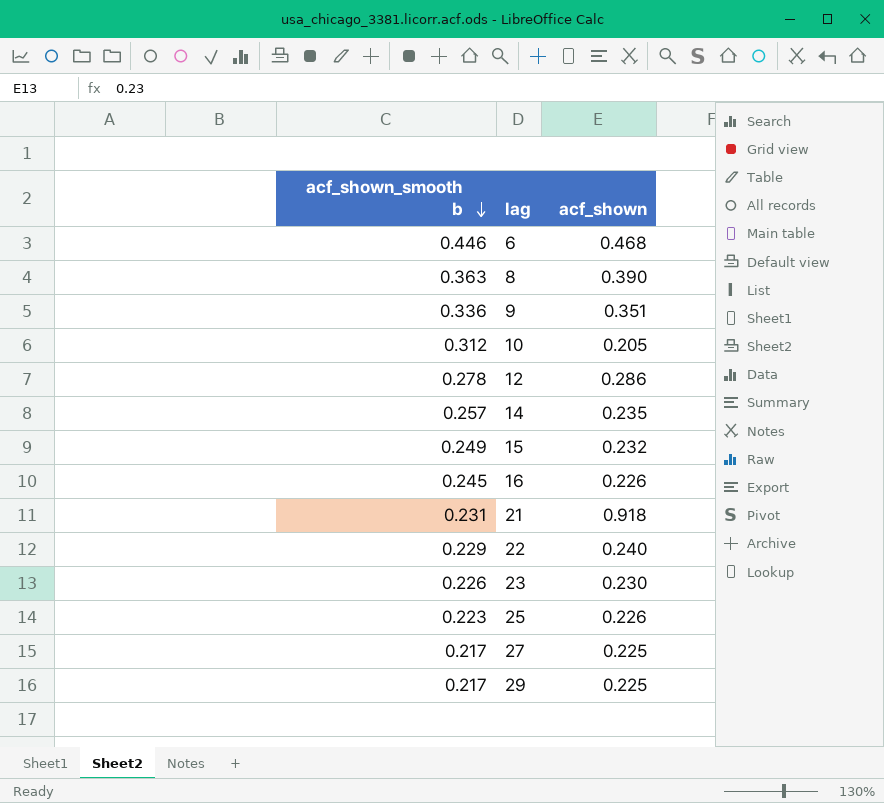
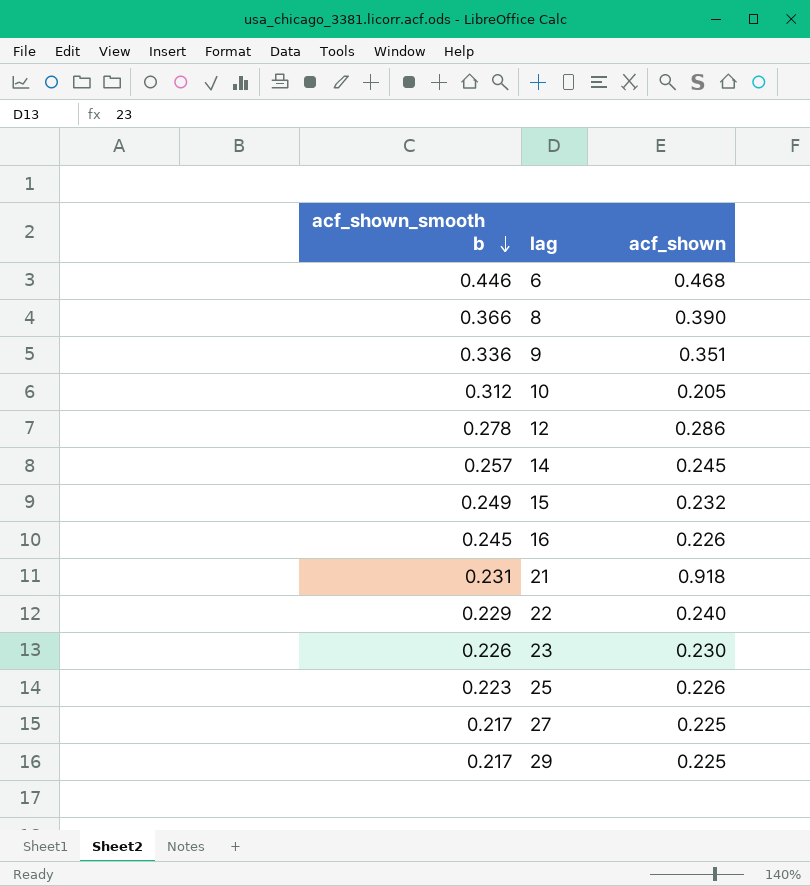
8 | acf_shown_smooth b: 0.363 -> 0.366
14 | acf_shown: 0.235 -> 0.245

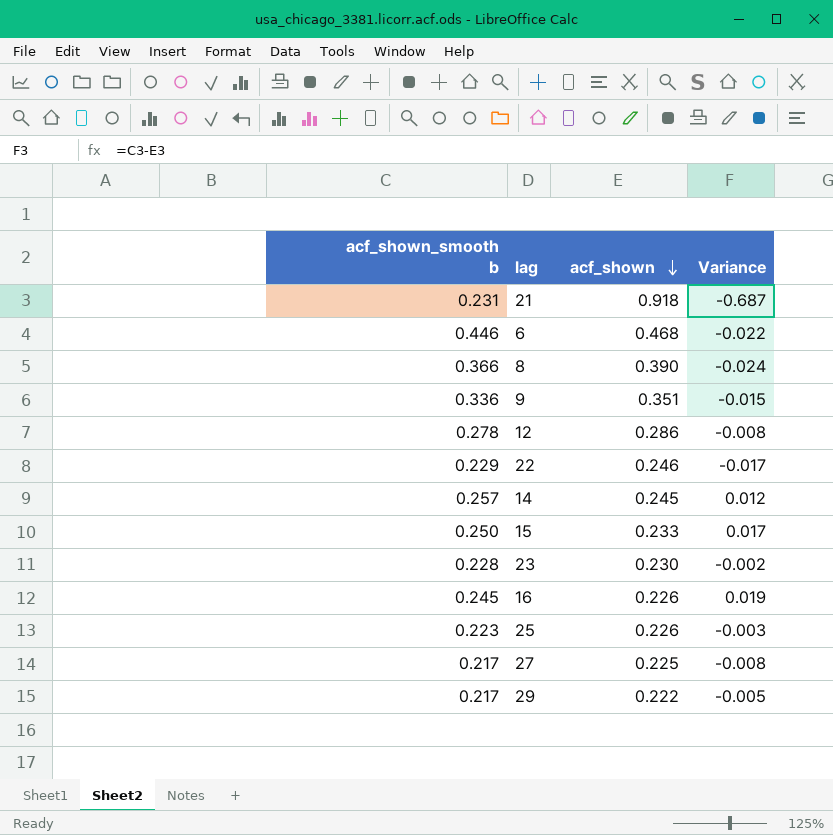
row order: acf_shown_smooth b descending -> acf_shown descending
column Variance | formula: none -> [acf_shown_smooth b] - [acf_shown]
row 10: 0.312 | 0.205 -> none
22 | acf_shown: 0.240 -> 0.246
15 | acf_shown_smooth b: 0.249 -> 0.250
15 | acf_shown: 0.232 -> 0.233
23 | acf_shown_smooth b: 0.226 -> 0.228
29 | acf_shown: 0.225 -> 0.222

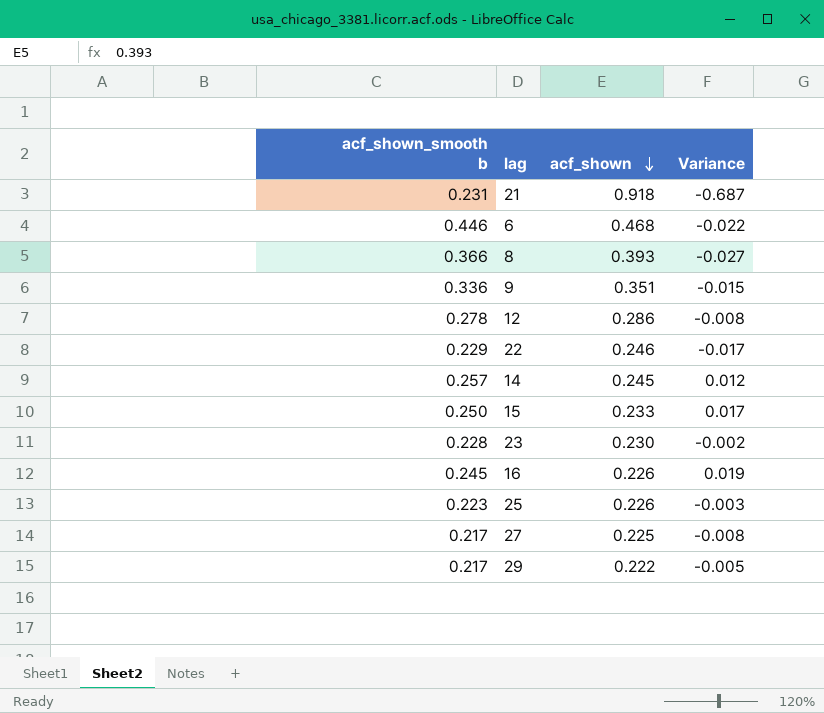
8 | acf_shown: 0.390 -> 0.393
8 | Variance: -0.024 -> -0.027

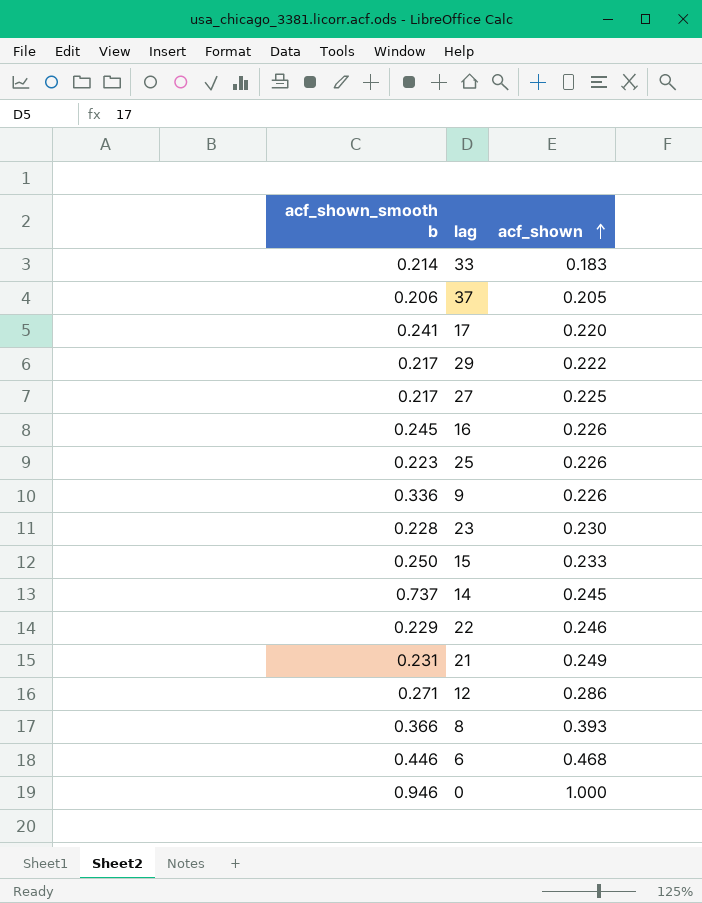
row order: acf_shown descending -> acf_shown ascending
column Variance | formula: [acf_shown_smooth b] - [acf_shown] -> none
row 33: none -> 0.214 | 0.183
row 37: none -> 0.206 | 0.205
row 17: none -> 0.241 | 0.220
9 | acf_shown: 0.351 -> 0.226
14 | acf_shown_smooth b: 0.257 -> 0.737
21 | acf_shown: 0.918 -> 0.249
12 | acf_shown_smooth b: 0.278 -> 0.271
row 0: none -> 0.946 | 1.000

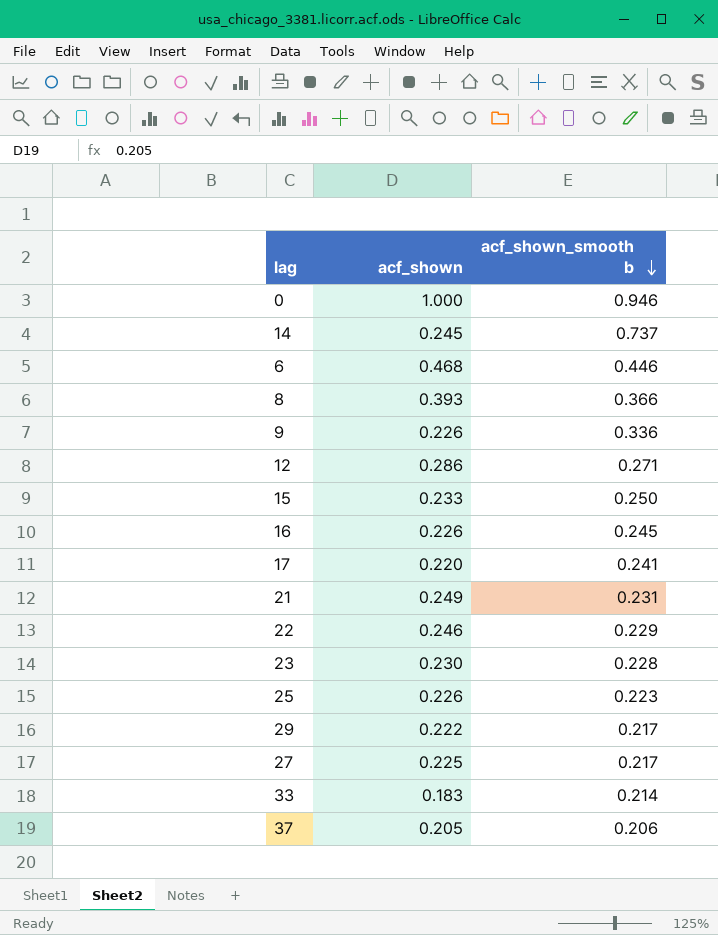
row order: acf_shown ascending -> acf_shown_smooth b descending
column acf_shown_smooth b | position: 1 -> 3

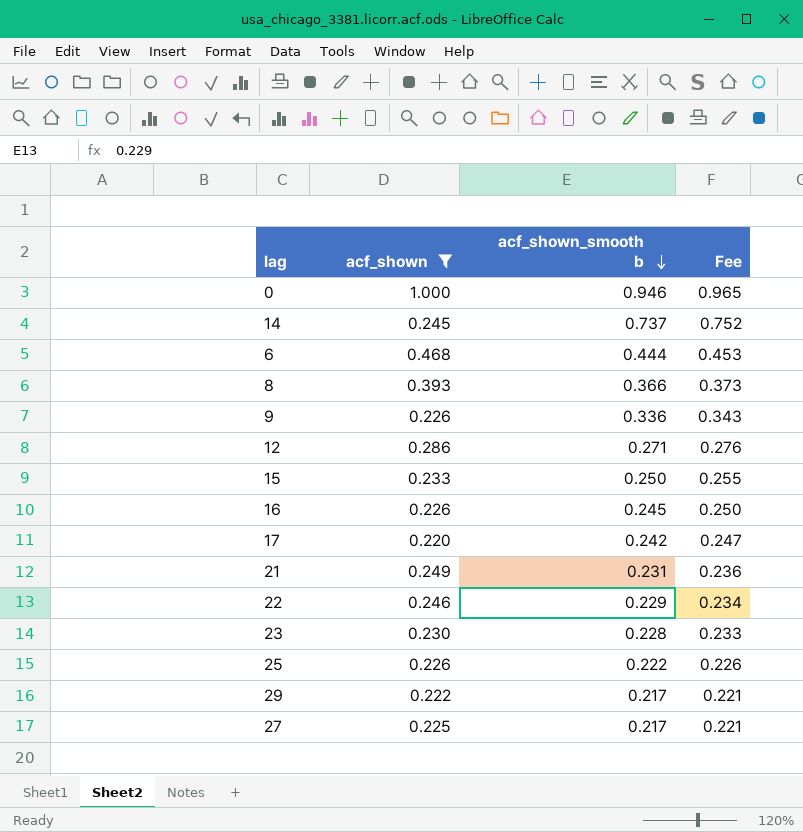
filter: none -> acf_shown >= 0.220
column Fee | formula: none -> [acf_shown_smooth b] * 1.02
6 | acf_shown_smooth b: 0.446 -> 0.444
17 | acf_shown_smooth b: 0.241 -> 0.242
25 | acf_shown_smooth b: 0.223 -> 0.222

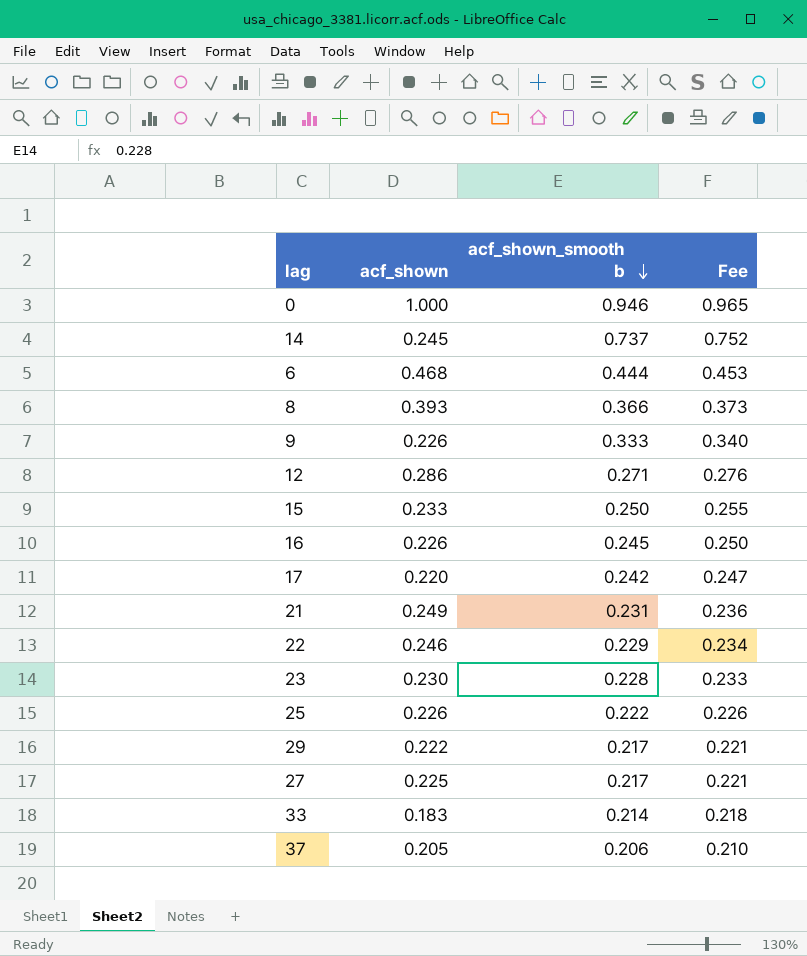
filter: acf_shown >= 0.220 -> none
9 | acf_shown_smooth b: 0.336 -> 0.333
9 | Fee: 0.343 -> 0.340

